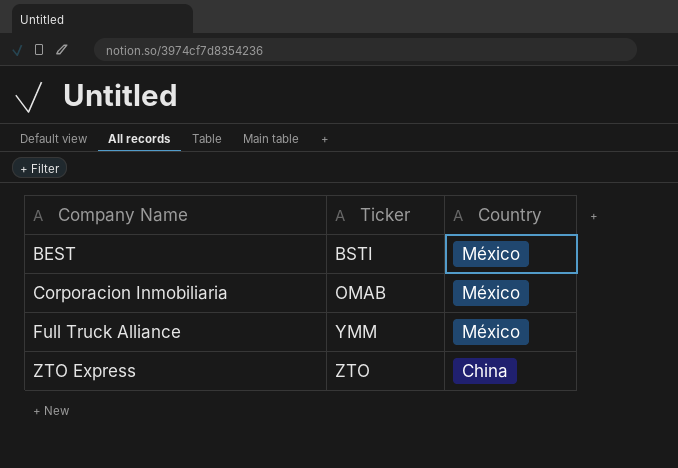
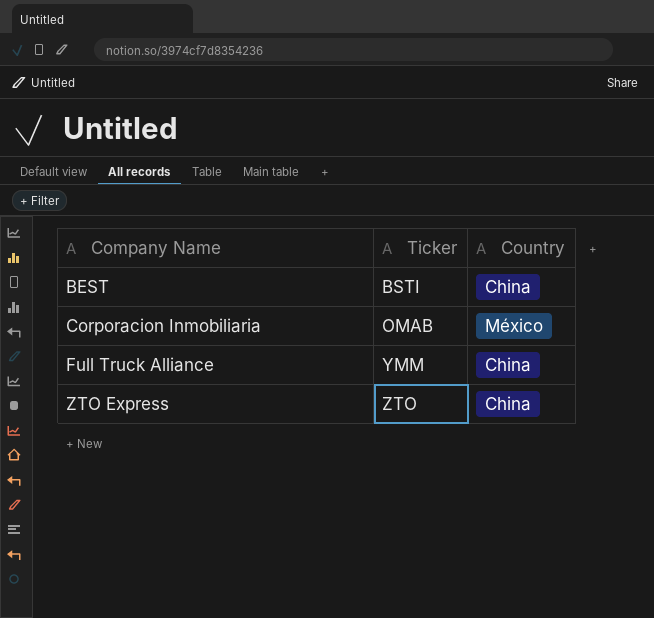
BEST | Country: México -> China
Full Truck Alliance | Country: México -> China

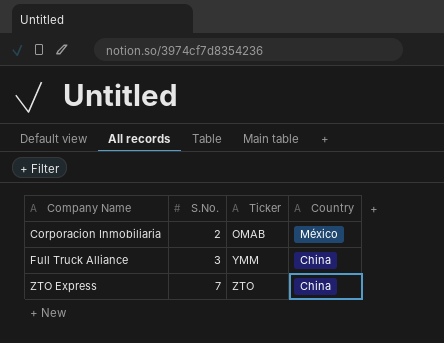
column S.No. | position: none -> 2
row BEST: BSTI | China -> none

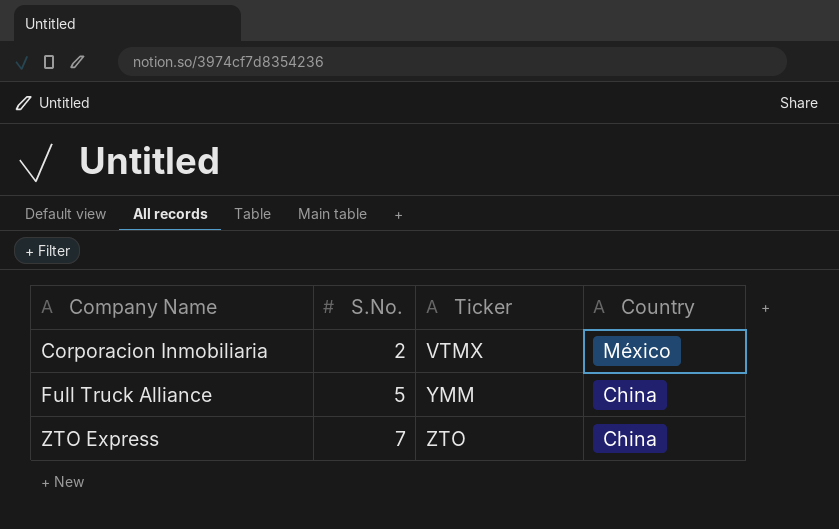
Corporacion Inmobiliaria | Ticker: OMAB -> VTMX
Full Truck Alliance | S.No.: 3 -> 5

